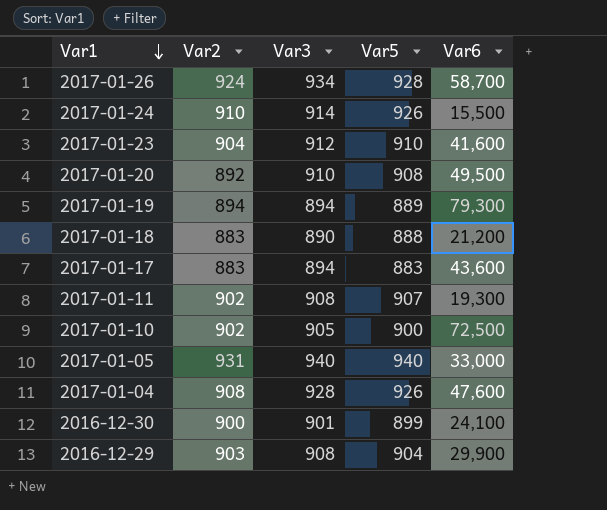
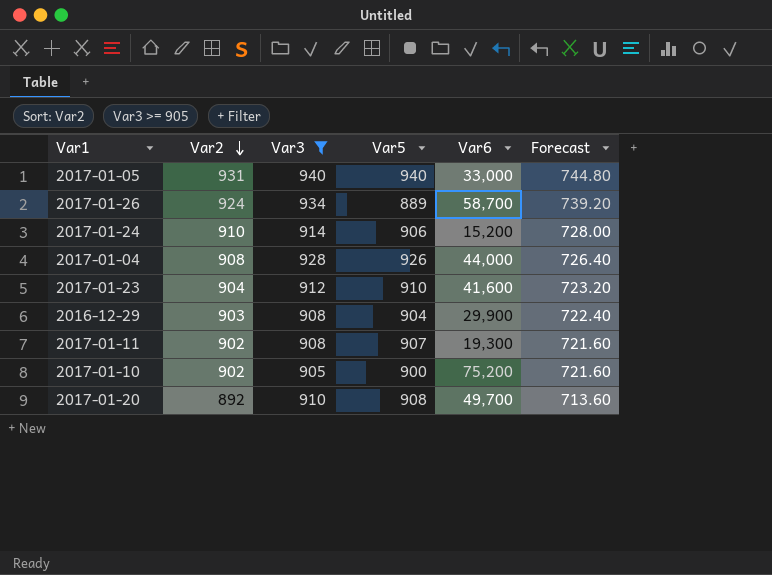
filter: none -> Var3 >= 905
row order: Var1 descending -> Var2 descending
column Forecast | formula: none -> [Var2] * 0.8
2017-01-26 | Var5: 928 -> 889
2017-01-24 | Var5: 926 -> 906
2017-01-24 | Var6: 15,500 -> 15,200
2017-01-04 | Var6: 47,600 -> 44,000
2017-01-10 | Var6: 72,500 -> 75,200
2017-01-20 | Var6: 49,500 -> 49,700

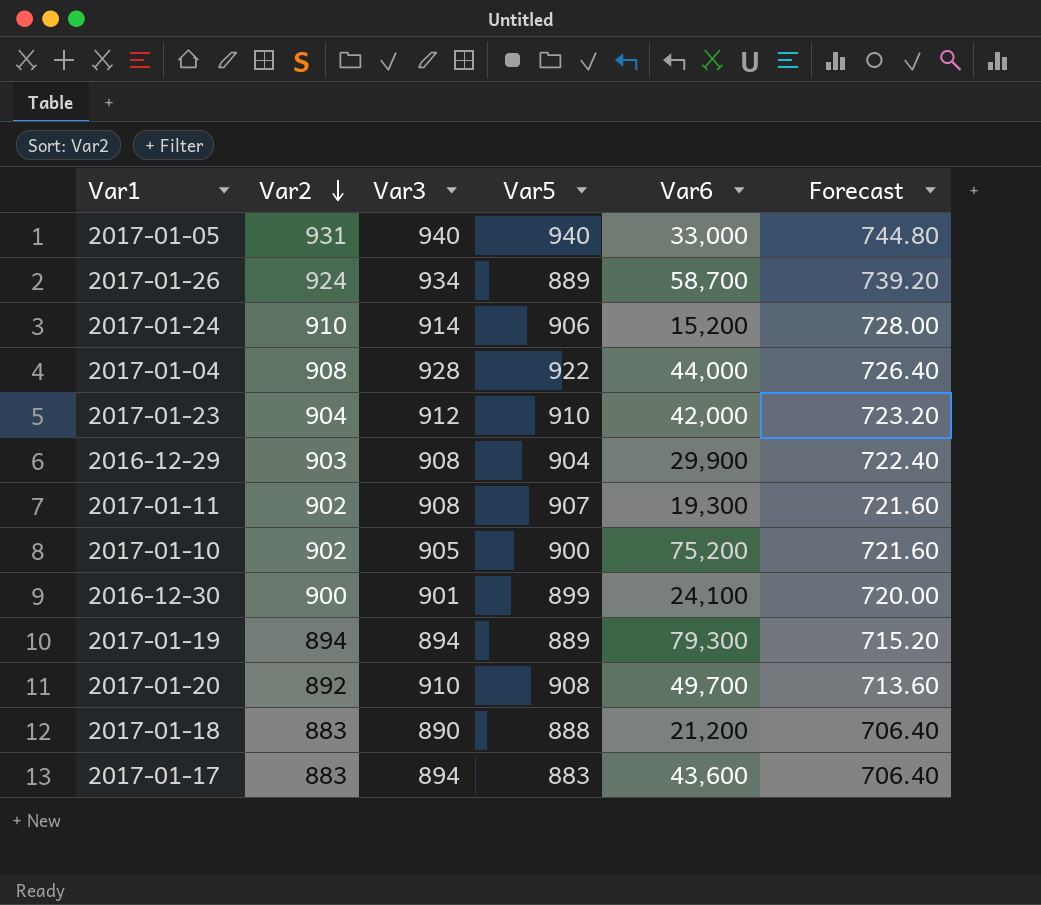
filter: Var3 >= 905 -> none
2017-01-04 | Var5: 926 -> 922
2017-01-23 | Var6: 41,600 -> 42,000

